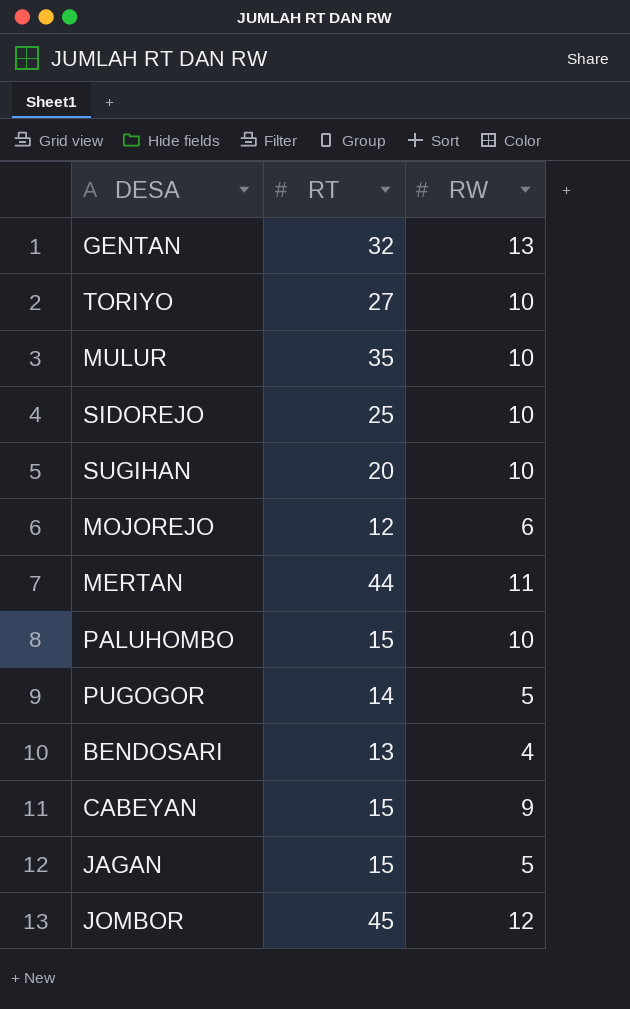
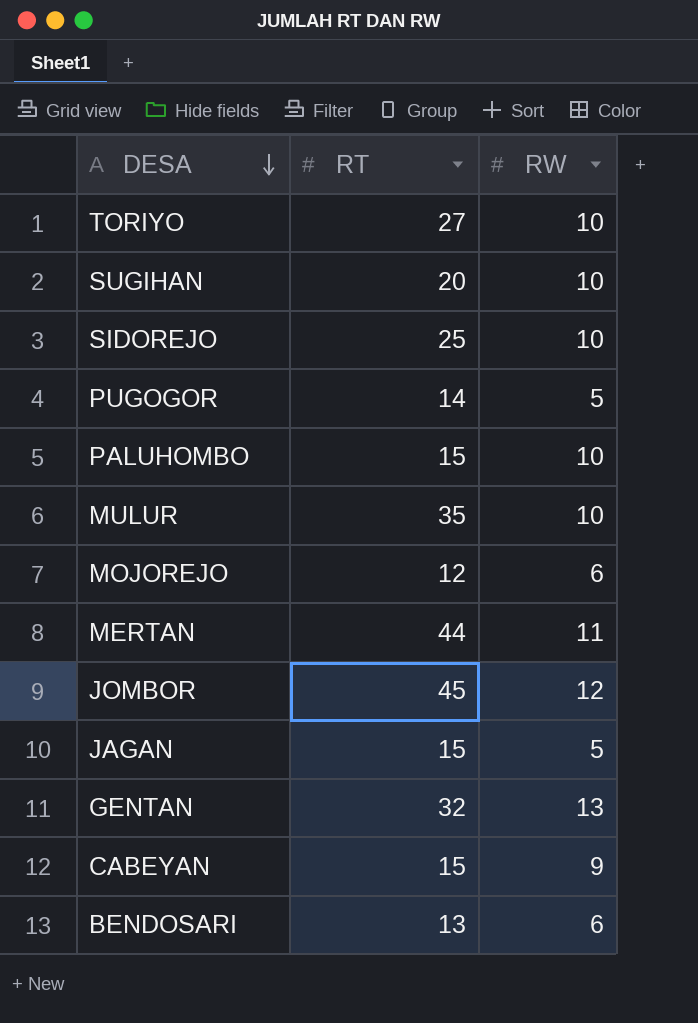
row order: none -> DESA descending
BENDOSARI | RW: 4 -> 6

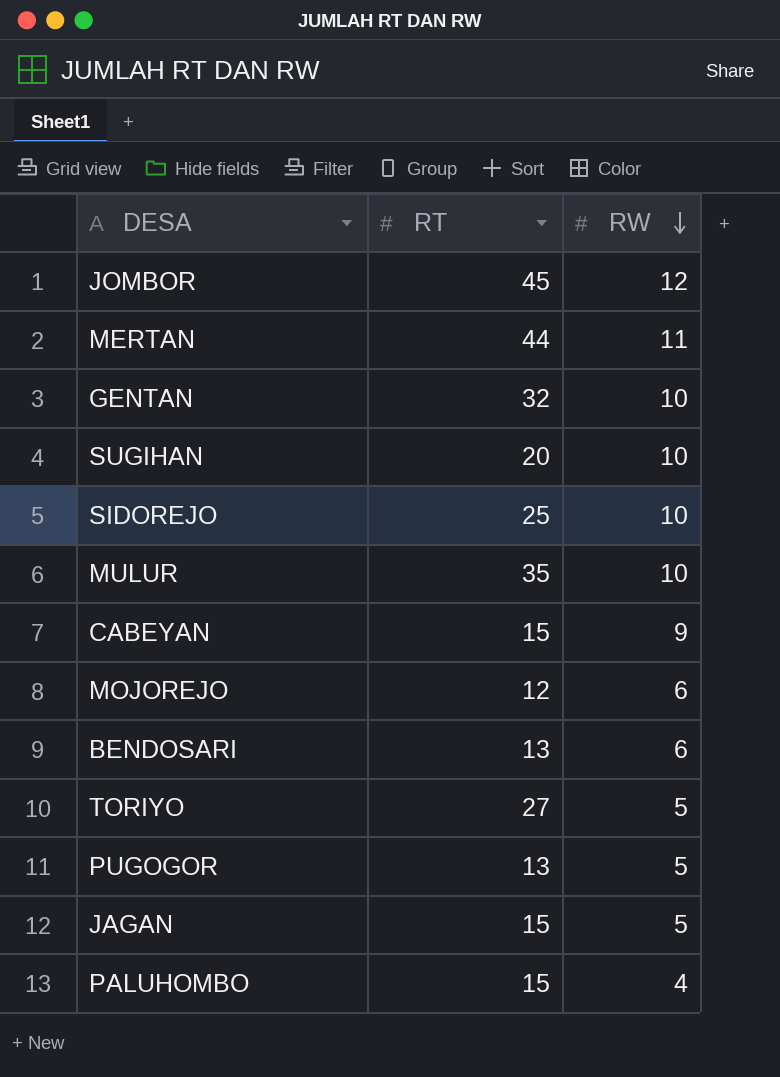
row order: DESA descending -> RW descending
GENTAN | RW: 13 -> 10
TORIYO | RW: 10 -> 5
PUGOGOR | RT: 14 -> 13
PALUHOMBO | RW: 10 -> 4

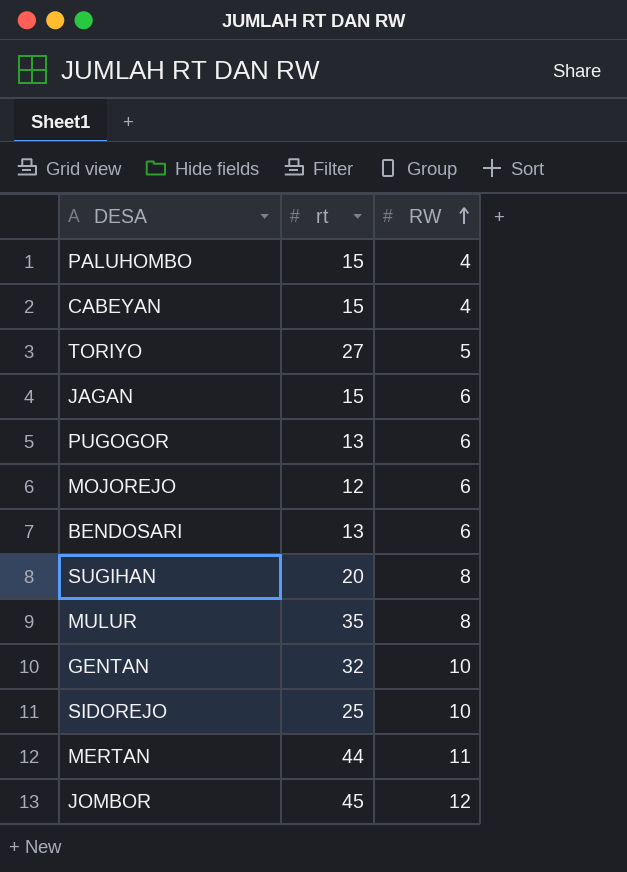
row order: RW descending -> RW ascending
column name: RT -> rt
CABEYAN | RW: 9 -> 4
JAGAN | RW: 5 -> 6
PUGOGOR | RW: 5 -> 6
SUGIHAN | RW: 10 -> 8
MULUR | RW: 10 -> 8

